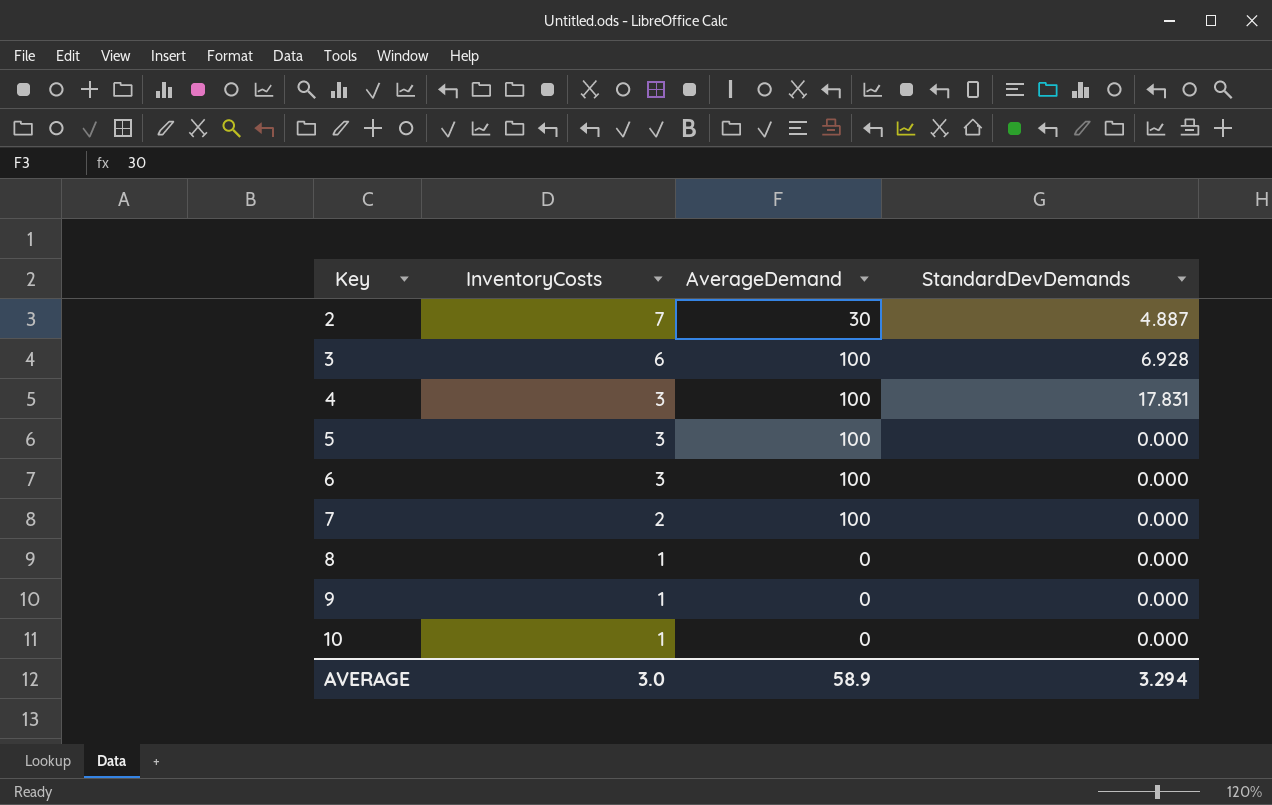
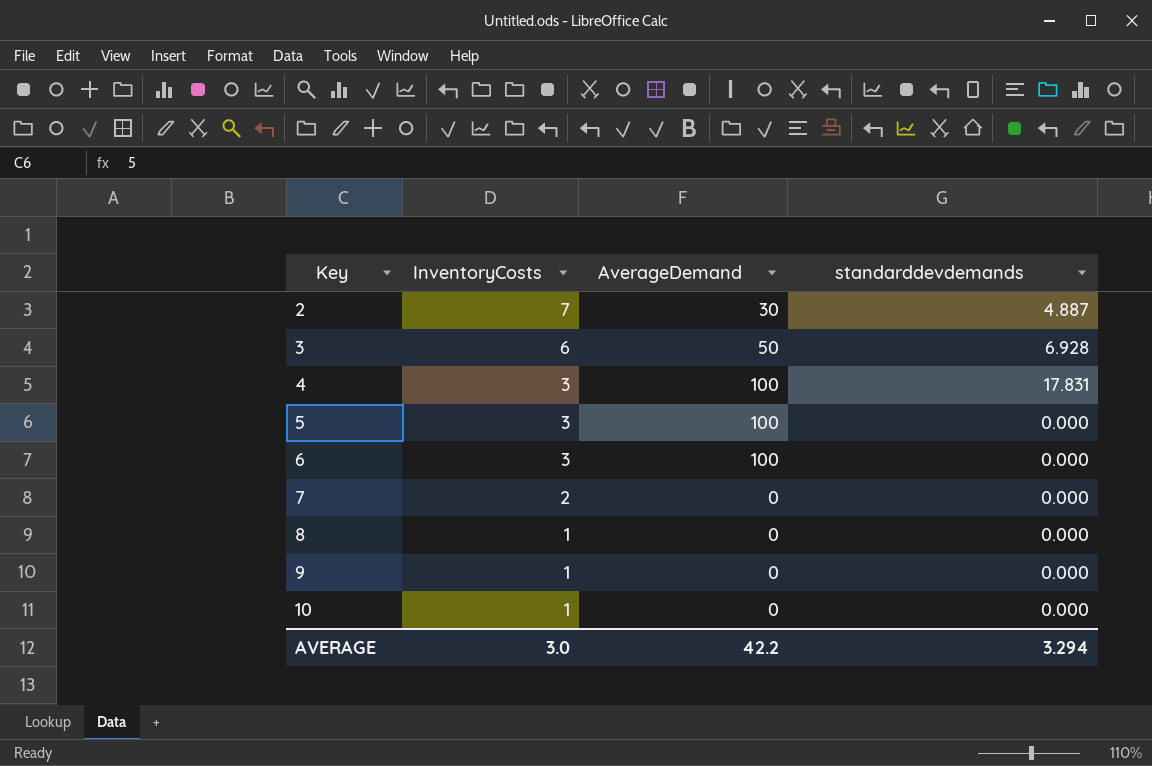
column name: StandardDevDemands -> standarddevdemands
3 | AverageDemand: 100 -> 50
7 | AverageDemand: 100 -> 0
AVERAGE | AverageDemand: 58.9 -> 42.2

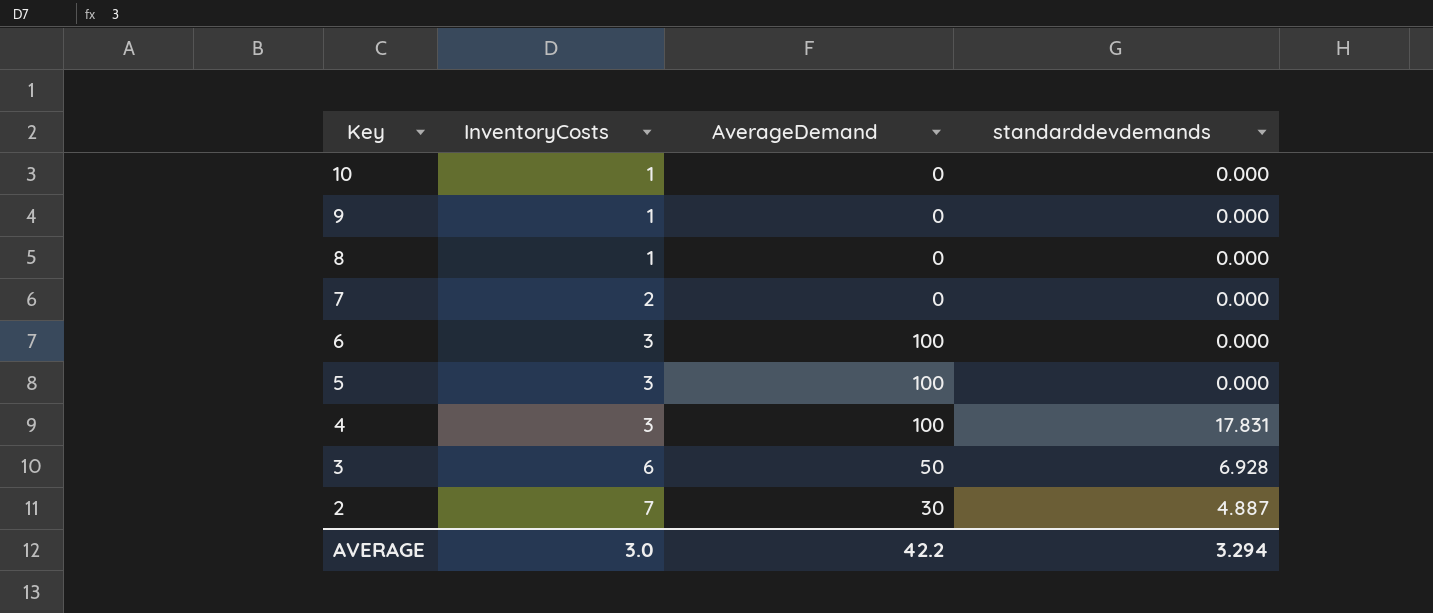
row order: Key ascending -> Key descending

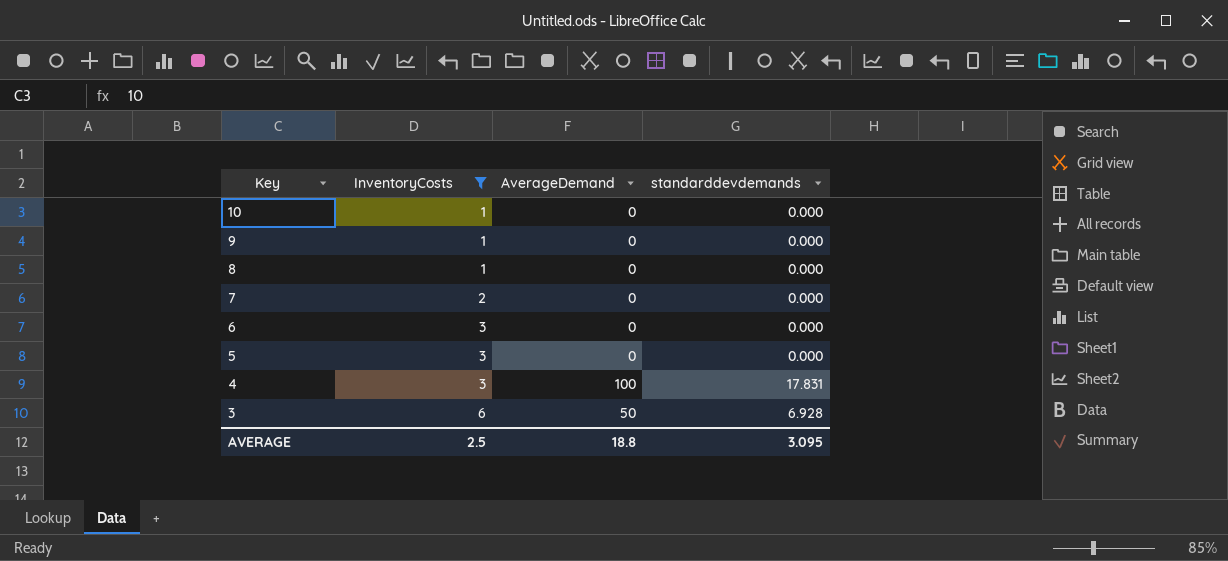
filter: none -> InventoryCosts != 7
6 | AverageDemand: 100 -> 0
5 | AverageDemand: 100 -> 0
AVERAGE | InventoryCosts: 3.0 -> 2.5
AVERAGE | AverageDemand: 42.2 -> 18.8
AVERAGE | standarddevdemands: 3.294 -> 3.095

